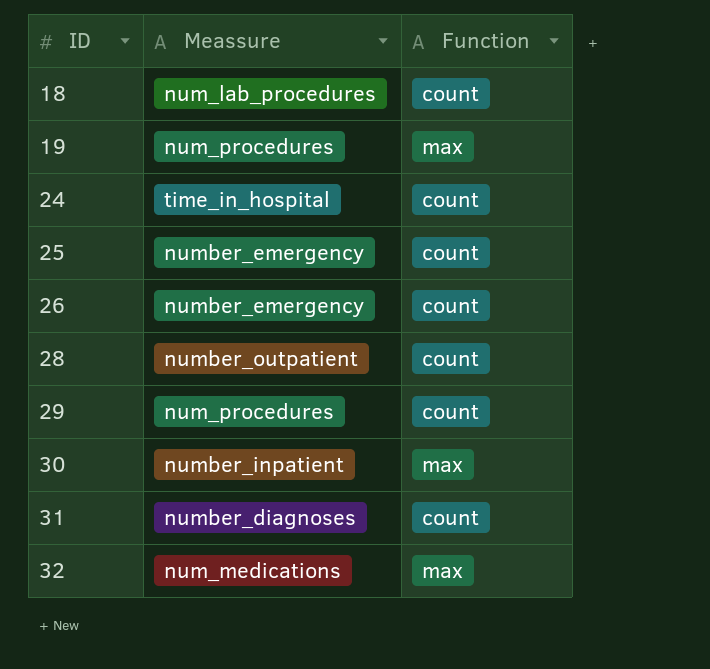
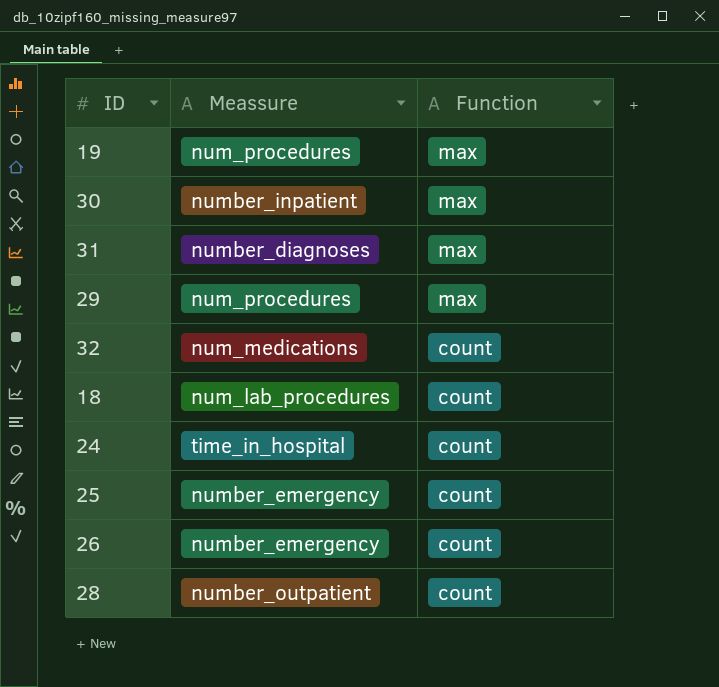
row order: ID ascending -> Function descending
31 | Function: count -> max
29 | Function: count -> max
32 | Function: max -> count

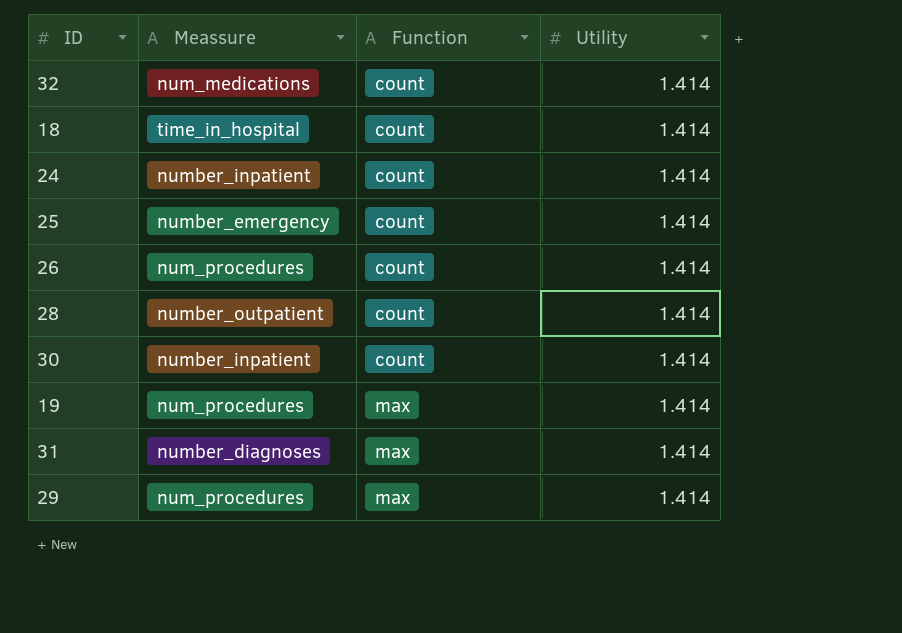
row order: Function descending -> Function ascending
column Utility | position: none -> 4
18 | Meassure: num_lab_procedures -> time_in_hospital
24 | Meassure: time_in_hospital -> number_inpatient
26 | Meassure: number_emergency -> num_procedures
30 | Function: max -> count

